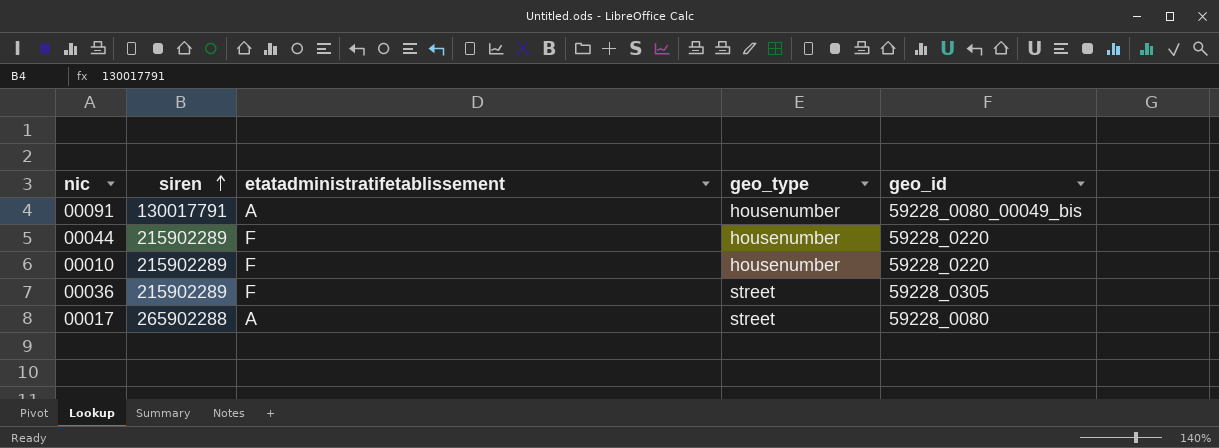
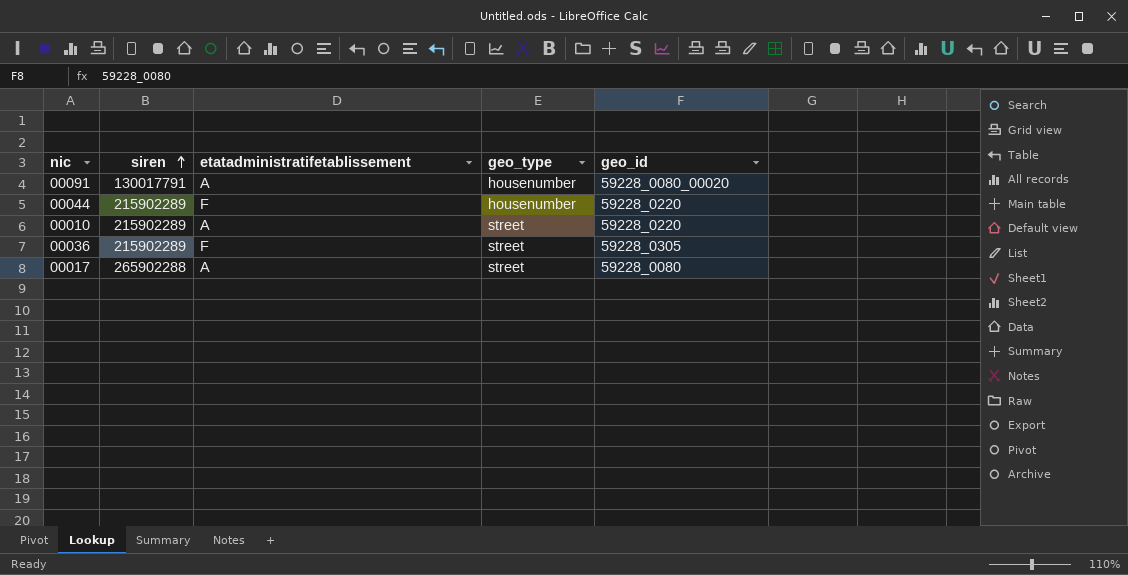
00091 | geo_id: 59228_0080_00049_bis -> 59228_0080_00020
00010 | etatadministratifetablissement: F -> A
00010 | geo_type: housenumber -> street

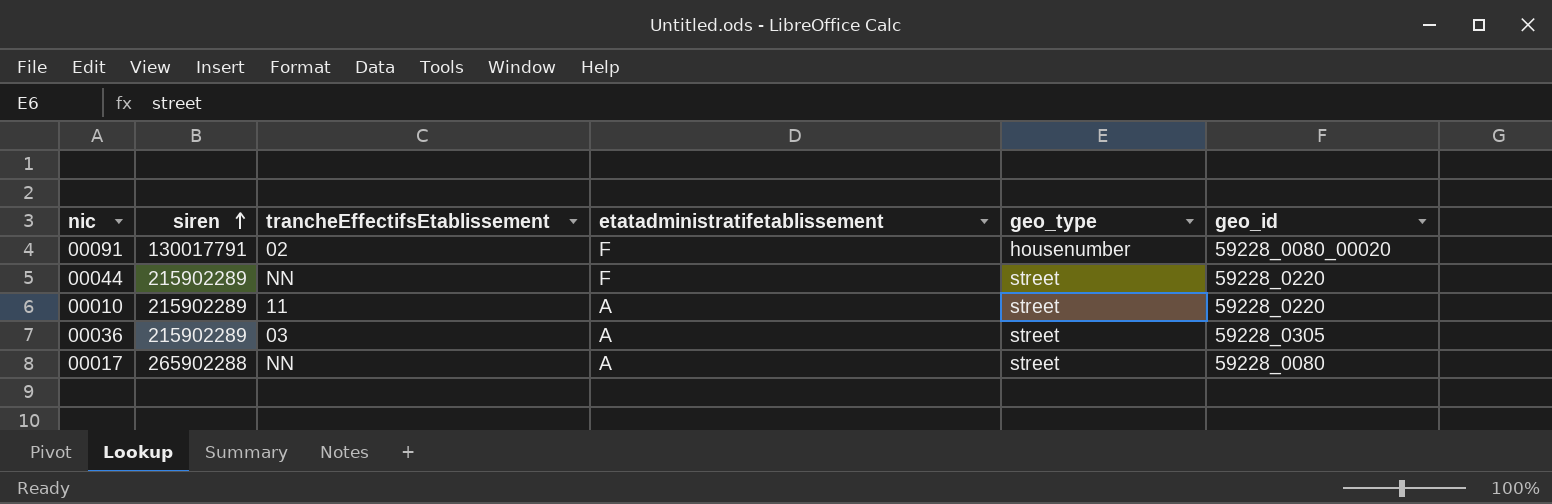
column trancheEffectifsEtablissement | position: none -> 3
00091 | etatadministratifetablissement: A -> F
00044 | geo_type: housenumber -> street
00036 | etatadministratifetablissement: F -> A

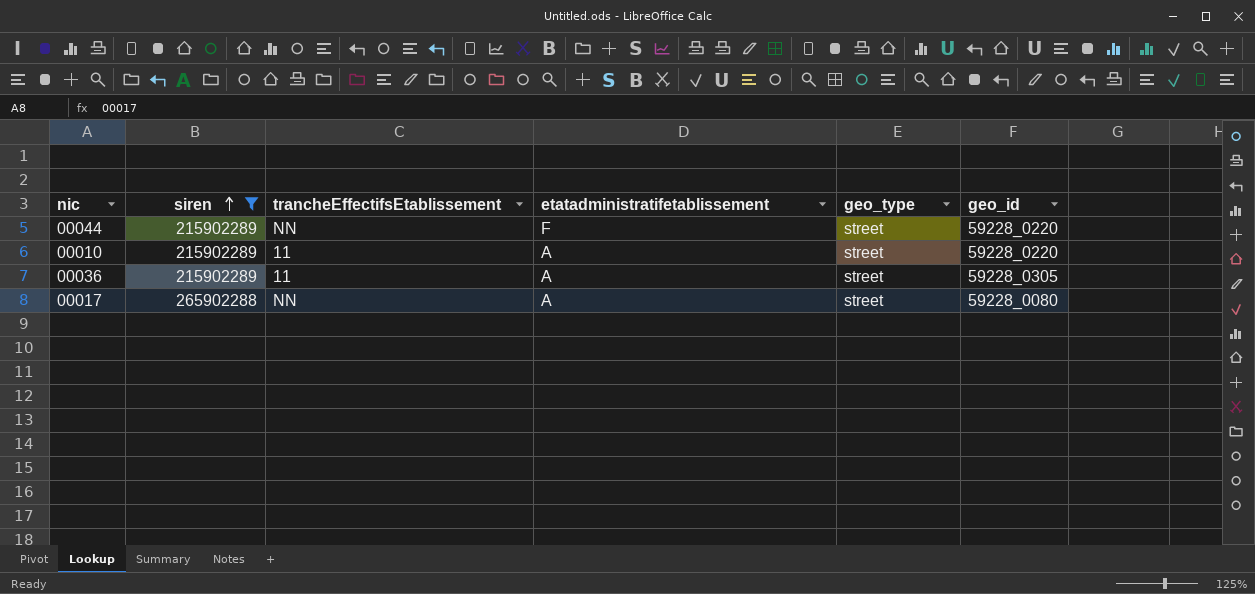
filter: none -> siren != 130017791
00036 | trancheEffectifsEtablissement: 03 -> 11

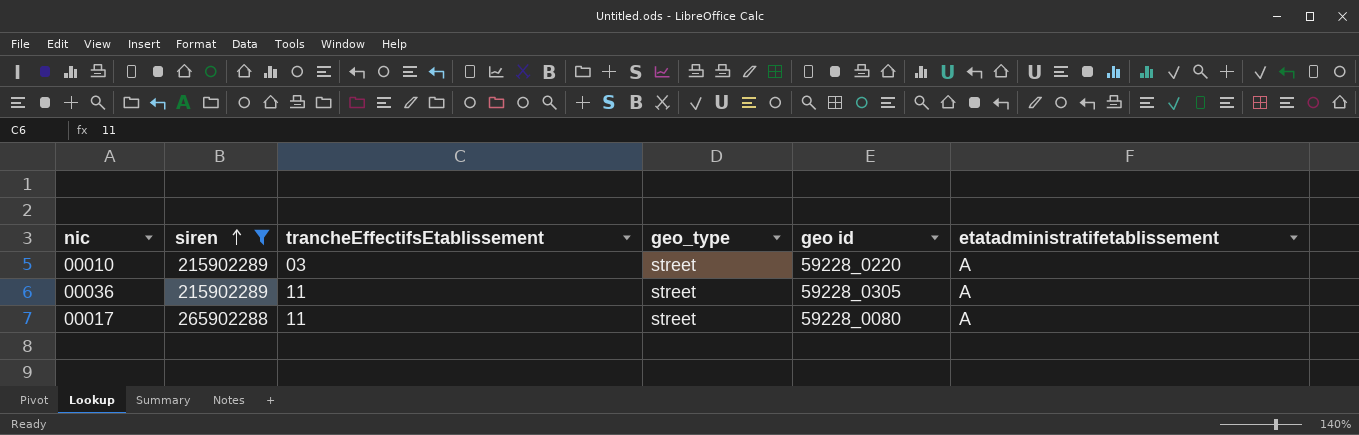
column name: geo_id -> geo id
column etatadministratifetablissement | position: 4 -> 6
row 00044: 215902289 | NN | F | street | 59228_0220 -> none
00010 | trancheEffectifsEtablissement: 11 -> 03
00017 | trancheEffectifsEtablissement: NN -> 11

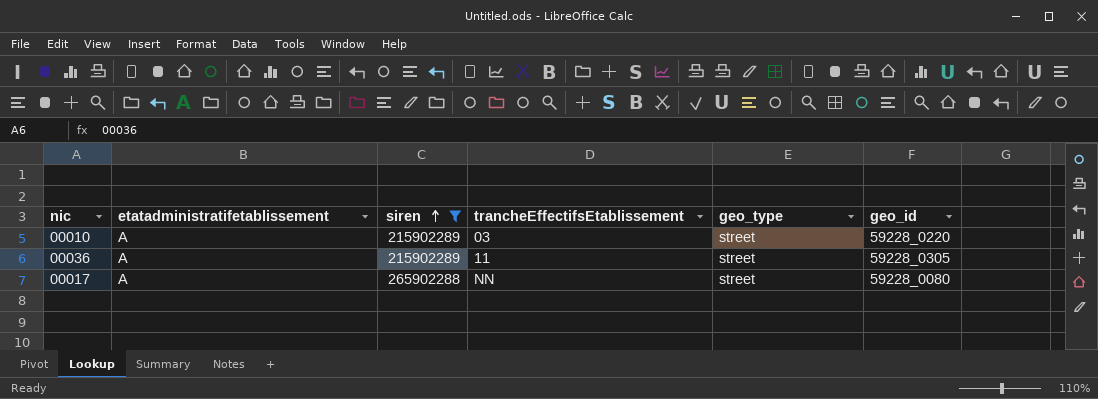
column etatadministratifetablissement | position: 6 -> 2
column name: geo id -> geo_id
00017 | trancheEffectifsEtablissement: 11 -> NN

